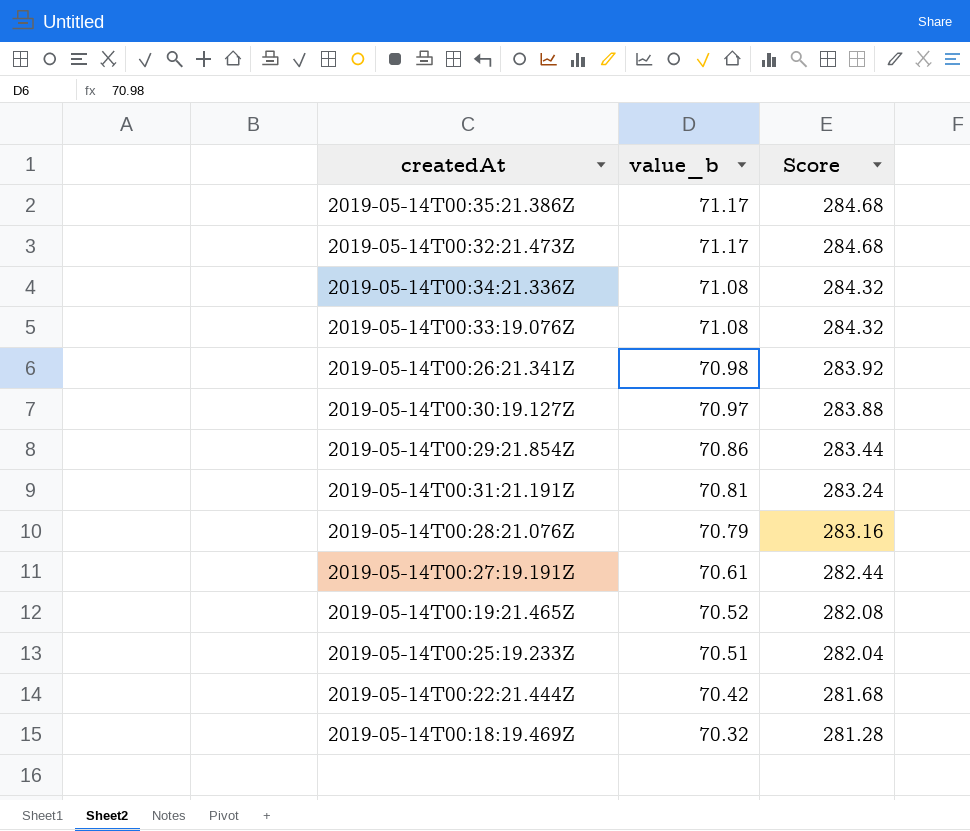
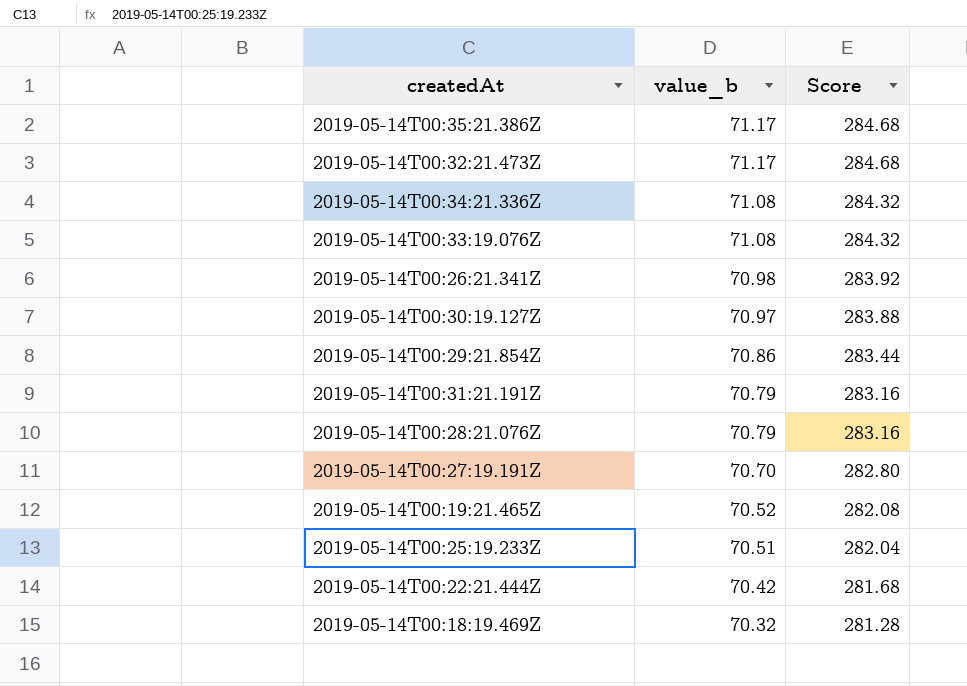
2019-05-14T00:31:21.191Z | value_b: 70.81 -> 70.79
2019-05-14T00:31:21.191Z | Score: 283.24 -> 283.16
2019-05-14T00:27:19.191Z | value_b: 70.61 -> 70.70
2019-05-14T00:27:19.191Z | Score: 282.44 -> 282.80

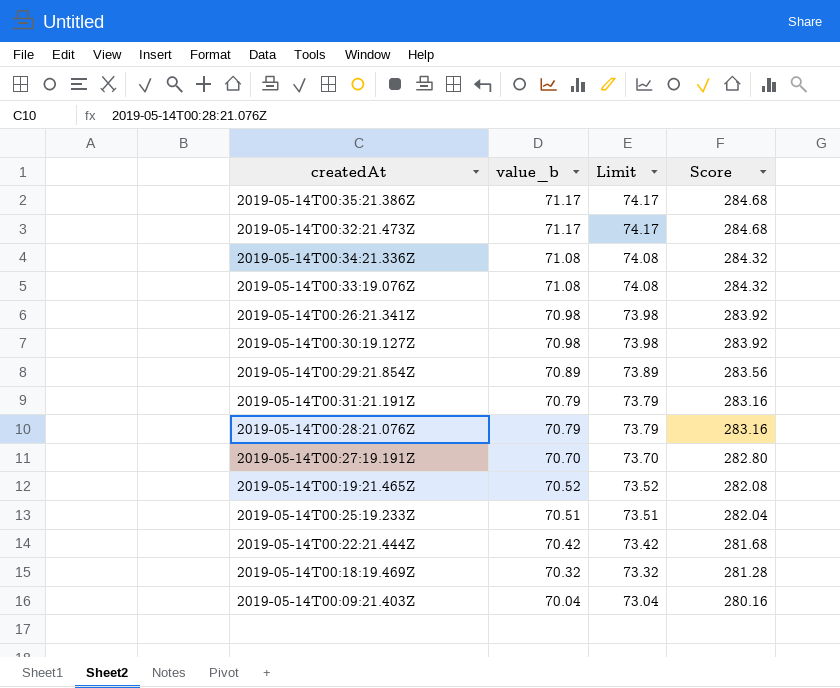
column Limit | formula: none -> [value_b] + 3
2019-05-14T00:30:19.127Z | value_b: 70.97 -> 70.98
2019-05-14T00:30:19.127Z | Score: 283.88 -> 283.92
2019-05-14T00:29:21.854Z | value_b: 70.86 -> 70.89
2019-05-14T00:29:21.854Z | Score: 283.44 -> 283.56
row 2019-05-14T00:09:21.403Z: none -> 70.04 | 73.04 | 280.16

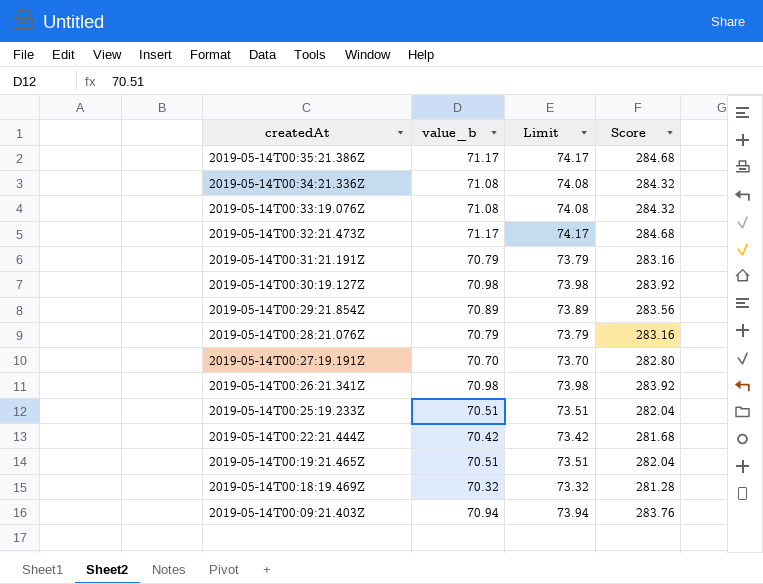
row order: value_b descending -> createdAt descending
2019-05-14T00:19:21.465Z | value_b: 70.52 -> 70.51
2019-05-14T00:19:21.465Z | Limit: 73.52 -> 73.51
2019-05-14T00:19:21.465Z | Score: 282.08 -> 282.04
2019-05-14T00:09:21.403Z | value_b: 70.04 -> 70.94
2019-05-14T00:09:21.403Z | Limit: 73.04 -> 73.94
2019-05-14T00:09:21.403Z | Score: 280.16 -> 283.76

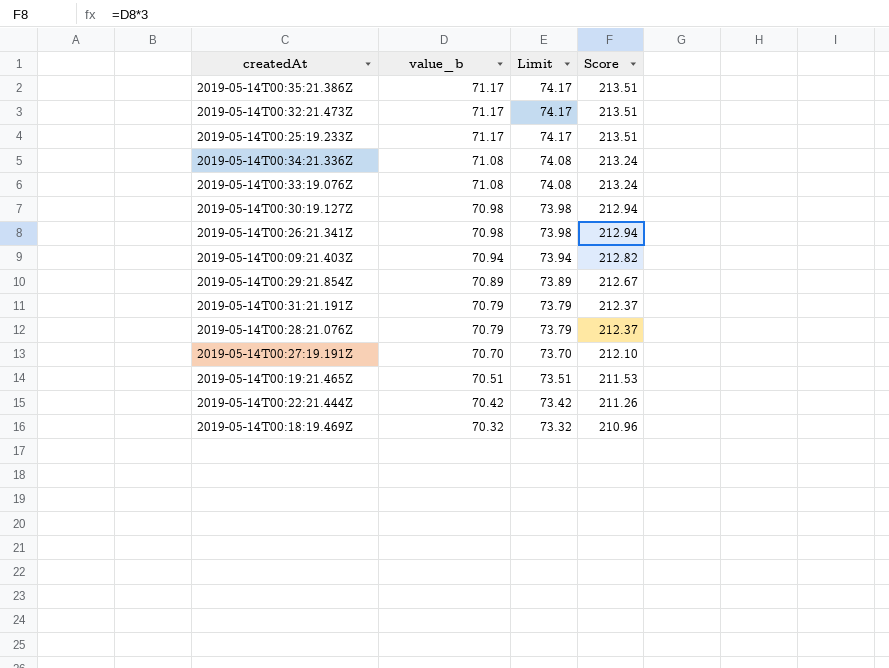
row order: createdAt descending -> value_b descending
column Score | formula: [value_b] * 4 -> [value_b] * 3
2019-05-14T00:25:19.233Z | value_b: 70.51 -> 71.17
2019-05-14T00:25:19.233Z | Limit: 73.51 -> 74.17

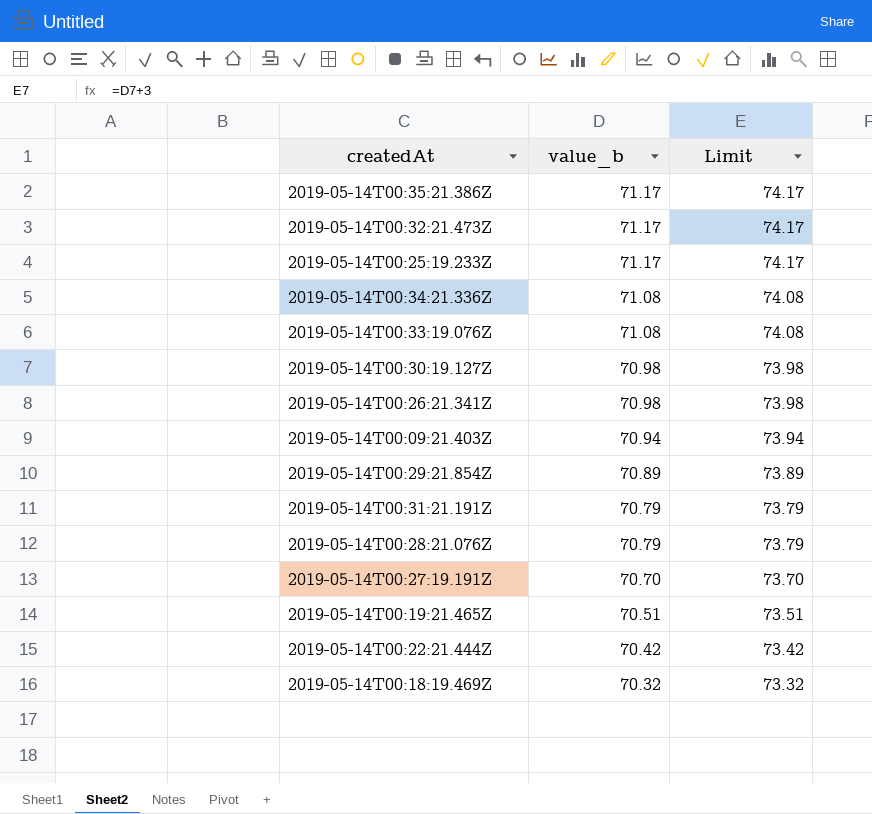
column Score | formula: [value_b] * 3 -> none

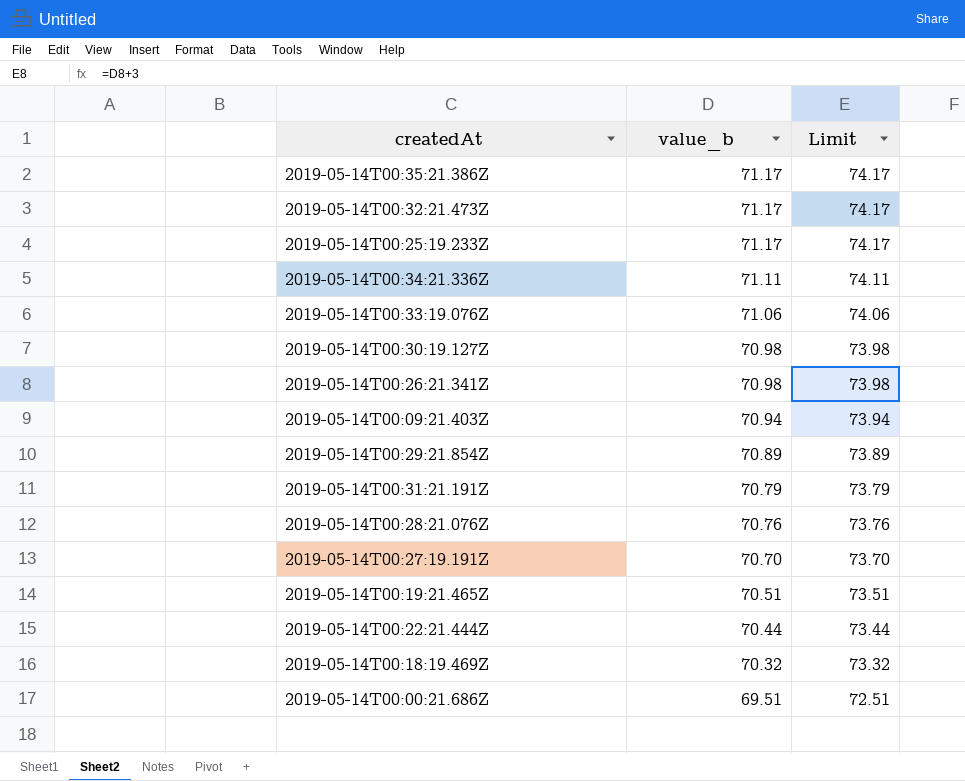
2019-05-14T00:34:21.336Z | value_b: 71.08 -> 71.11
2019-05-14T00:34:21.336Z | Limit: 74.08 -> 74.11
2019-05-14T00:33:19.076Z | value_b: 71.08 -> 71.06
2019-05-14T00:33:19.076Z | Limit: 74.08 -> 74.06
2019-05-14T00:28:21.076Z | value_b: 70.79 -> 70.76
2019-05-14T00:28:21.076Z | Limit: 73.79 -> 73.76
2019-05-14T00:22:21.444Z | value_b: 70.42 -> 70.44
2019-05-14T00:22:21.444Z | Limit: 73.42 -> 73.44
row 2019-05-14T00:00:21.686Z: none -> 69.51 | 72.51

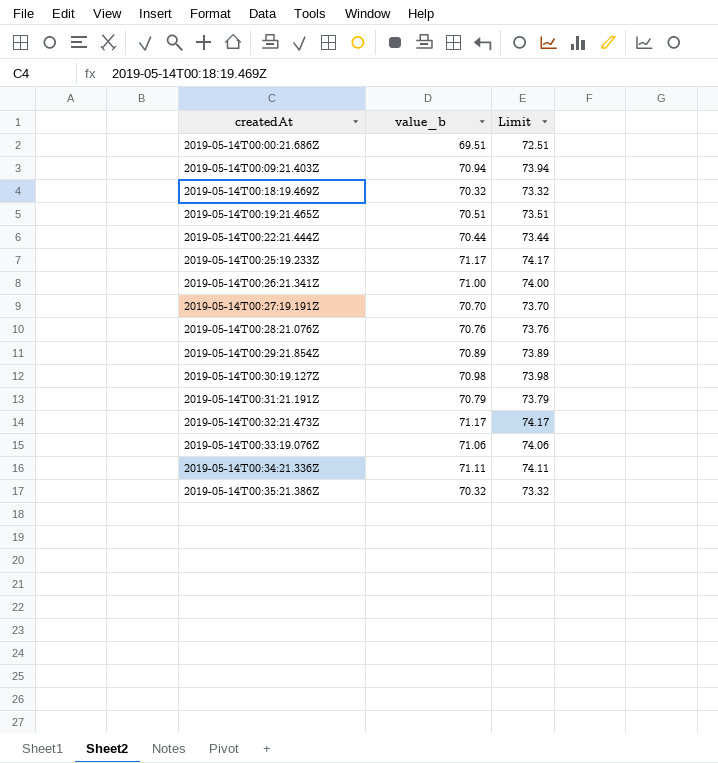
row order: value_b descending -> createdAt ascending
2019-05-14T00:26:21.341Z | value_b: 70.98 -> 71.00
2019-05-14T00:26:21.341Z | Limit: 73.98 -> 74.00
2019-05-14T00:35:21.386Z | value_b: 71.17 -> 70.32
2019-05-14T00:35:21.386Z | Limit: 74.17 -> 73.32

